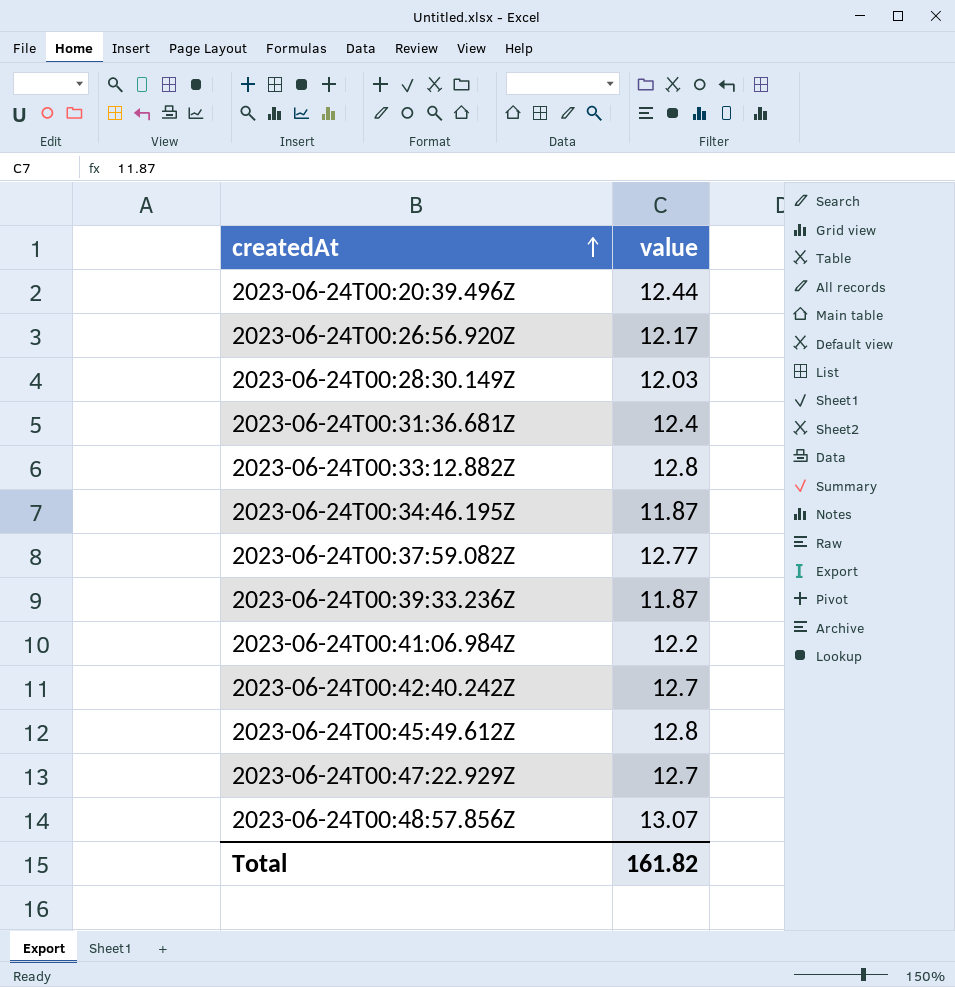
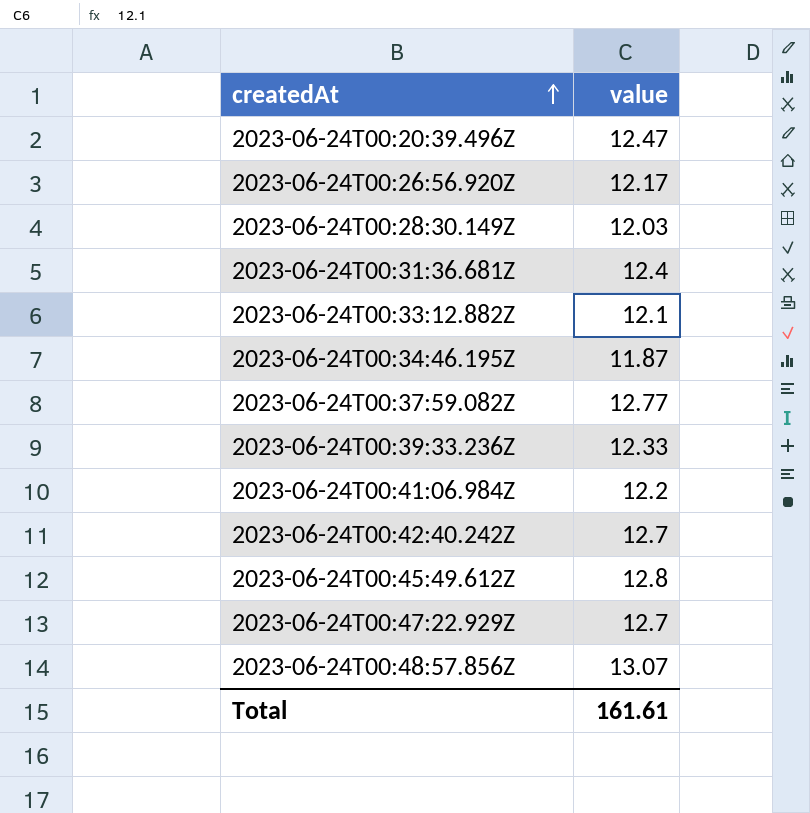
2023-06-24T00:20:39.496Z | value: 12.44 -> 12.47
2023-06-24T00:33:12.882Z | value: 12.8 -> 12.1
2023-06-24T00:39:33.236Z | value: 11.87 -> 12.33
Total | value: 161.82 -> 161.61

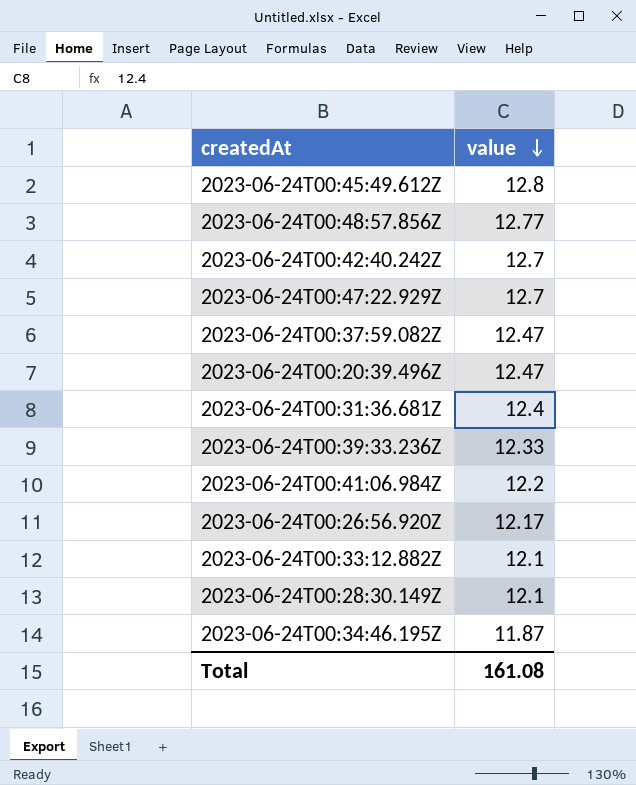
row order: createdAt ascending -> value descending
2023-06-24T00:48:57.856Z | value: 13.07 -> 12.77
2023-06-24T00:37:59.082Z | value: 12.77 -> 12.47
2023-06-24T00:28:30.149Z | value: 12.03 -> 12.1
Total | value: 161.61 -> 161.08

